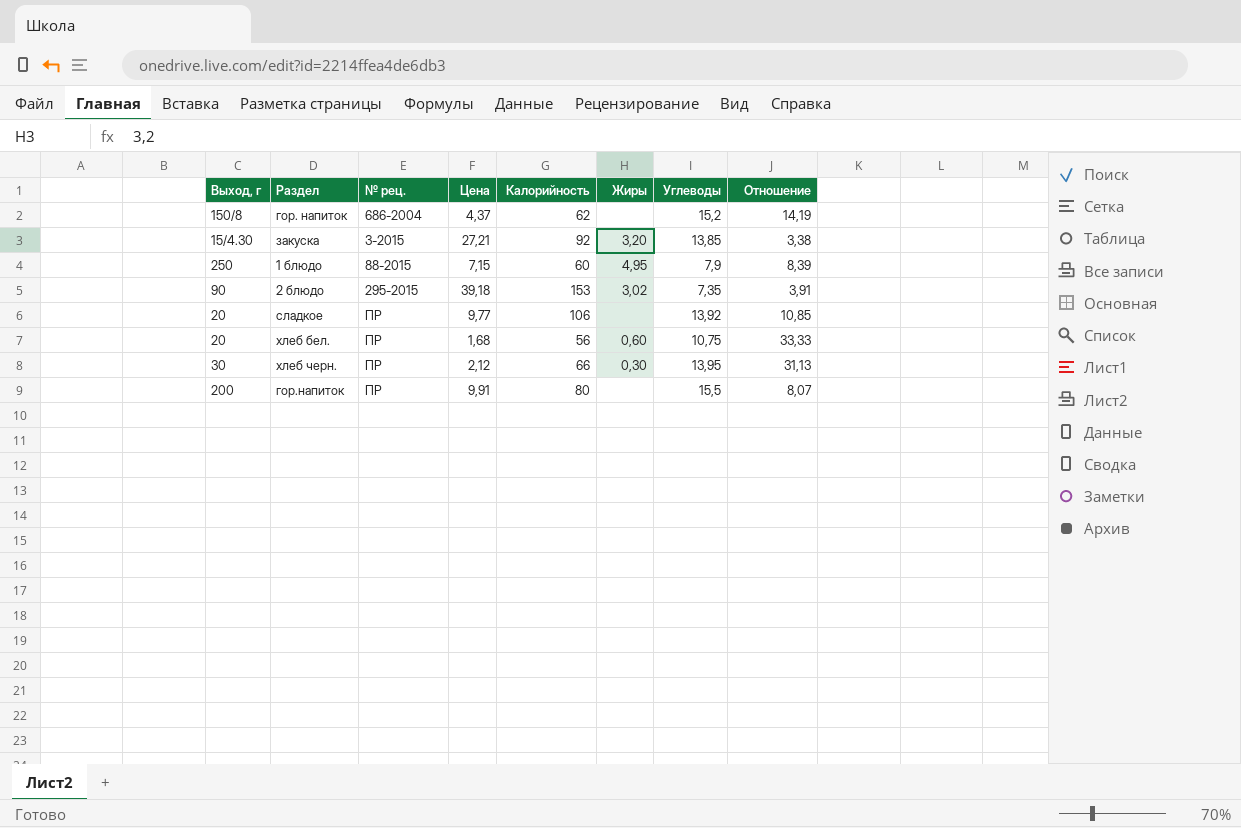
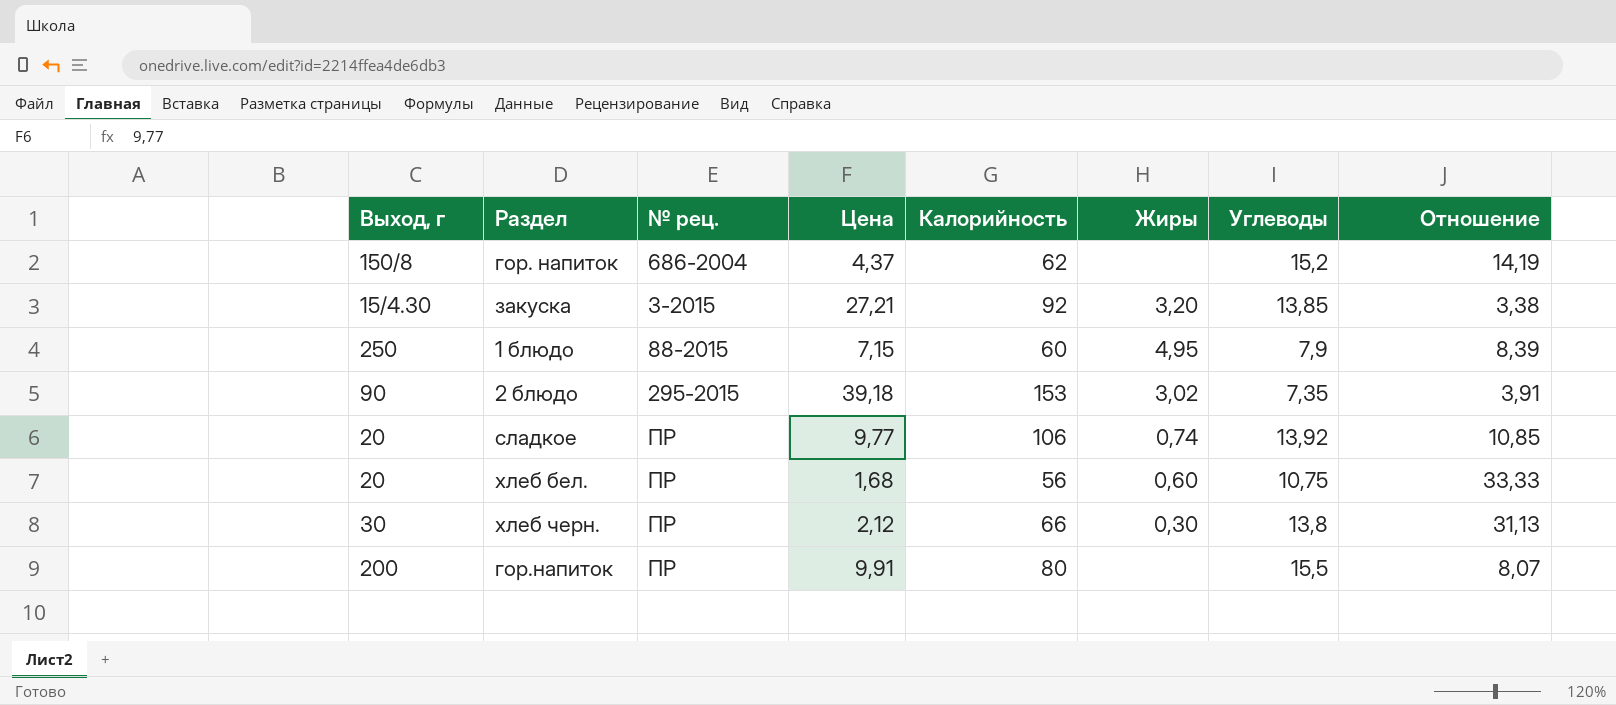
сладкое | Жиры: none -> 0,74
хлеб черн. | Углеводы: 13,95 -> 13,8

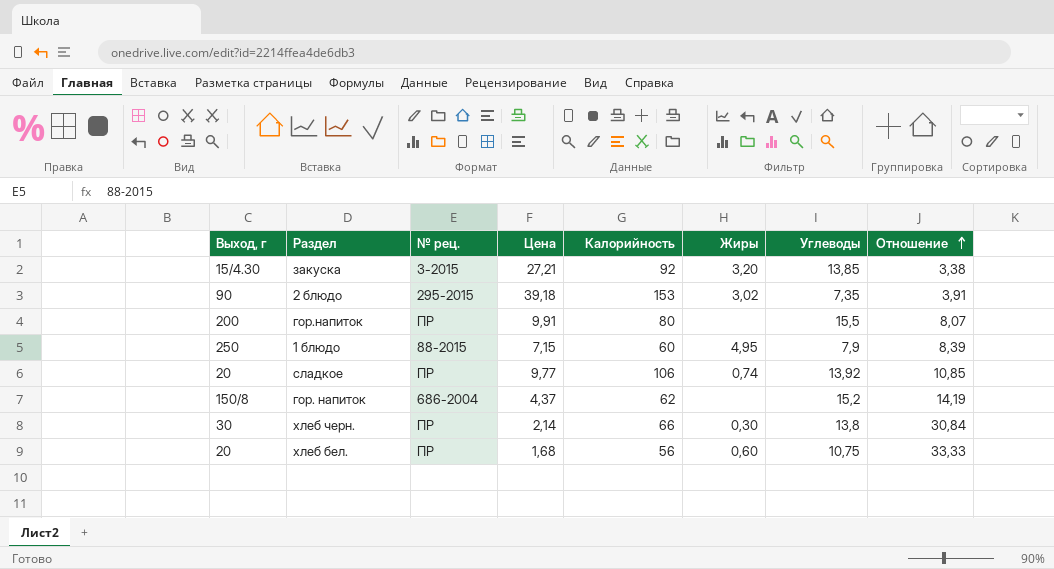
row order: none -> Отношение ascending
хлеб черн. | Цена: 2,12 -> 2,14
хлеб черн. | Отношение: 31,13 -> 30,84

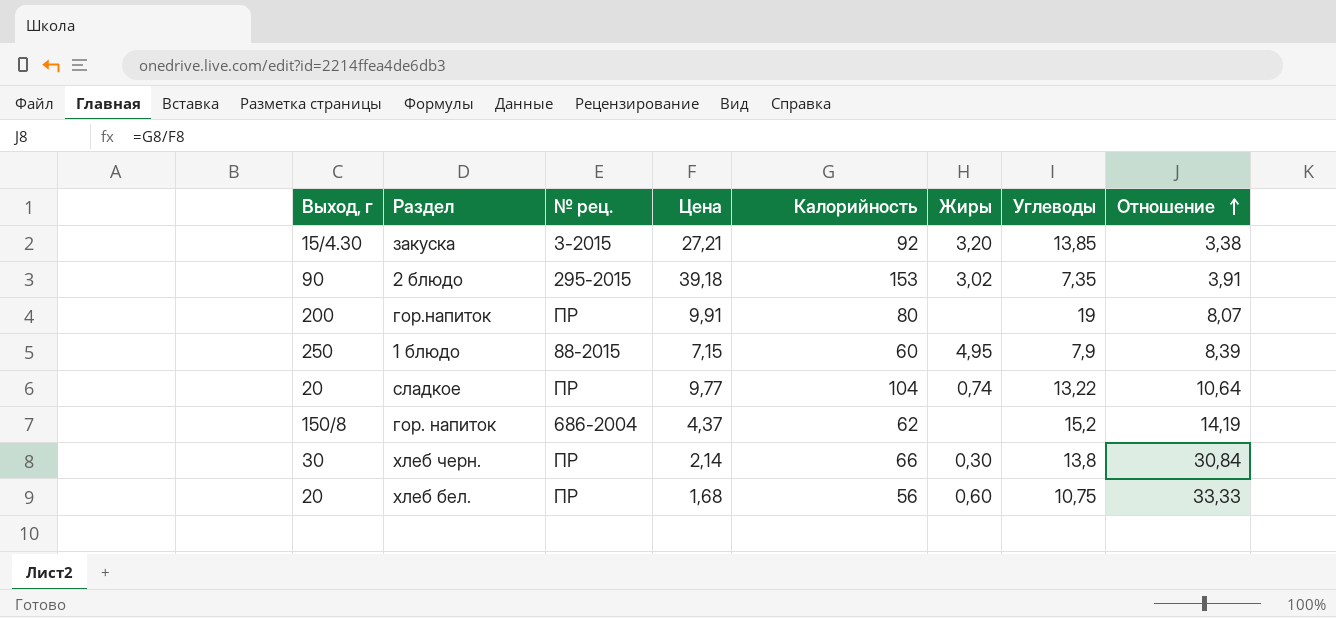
гор.напиток | Углеводы: 15,5 -> 19
сладкое | Калорийность: 106 -> 104
сладкое | Углеводы: 13,92 -> 13,22
сладкое | Отношение: 10,85 -> 10,64

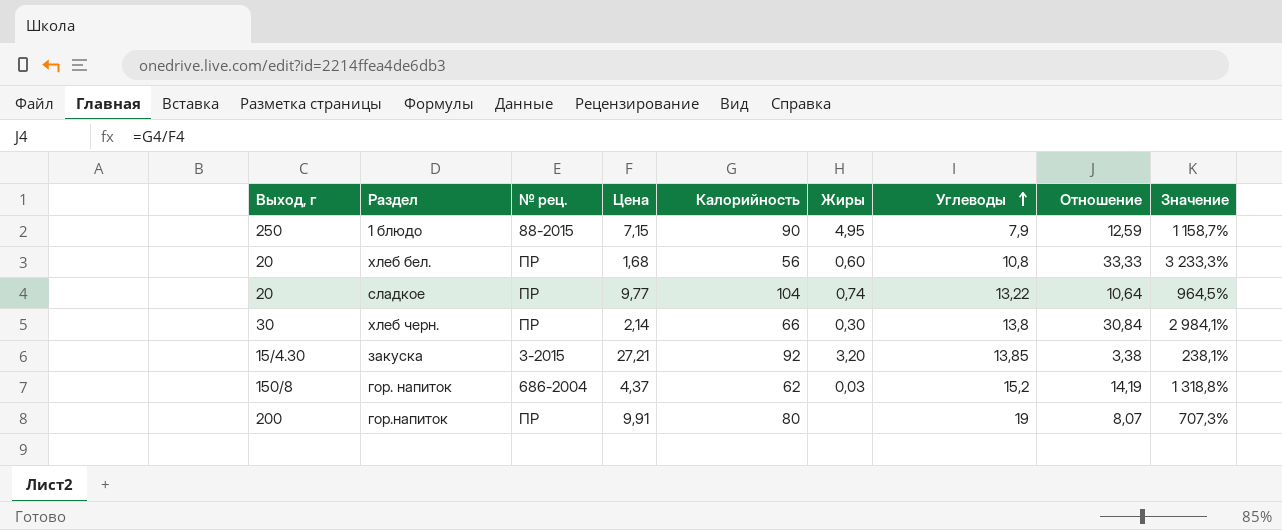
row order: Отношение ascending -> Углеводы ascending
column Значение | formula: none -> ([Калорийность] - [Цена]) / [Цена]
row 2 блюдо: 90 | 295-2015 | 39,18 | 153 | 3,02 | 7,35 | 3,91 -> none
1 блюдо | Калорийность: 60 -> 90
1 блюдо | Отношение: 8,39 -> 12,59
хлеб бел. | Углеводы: 10,75 -> 10,8
гор. напиток | Жиры: none -> 0,03

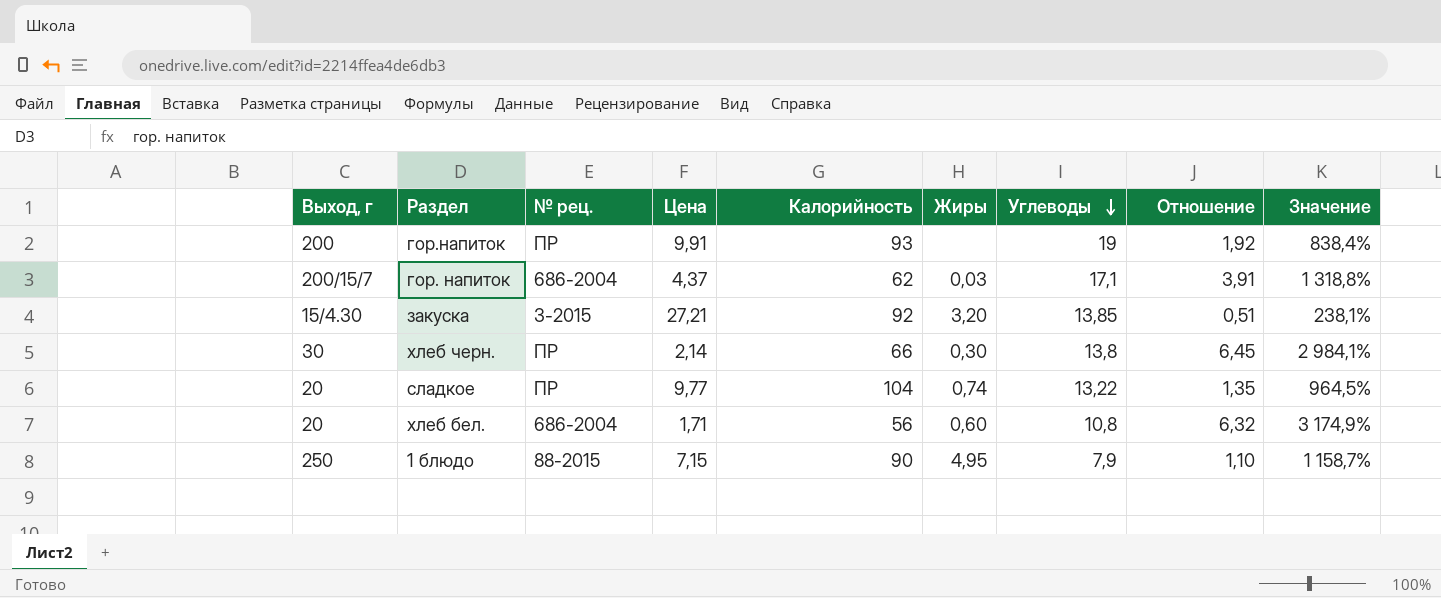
row order: Углеводы ascending -> Углеводы descending
column Отношение | formula: [Калорийность] / [Цена] -> [Углеводы] / [Цена]
гор.напиток | Калорийность: 80 -> 93
гор.напиток | Значение: 707,3% -> 838,4%
гор. напиток | Выход, г: 150/8 -> 200/15/7
гор. напиток | Углеводы: 15,2 -> 17,1
хлеб бел. | № рец.: ПР -> 686-2004
хлеб бел. | Цена: 1,68 -> 1,71
хлеб бел. | Значение: 3 233,3% -> 3 174,9%

